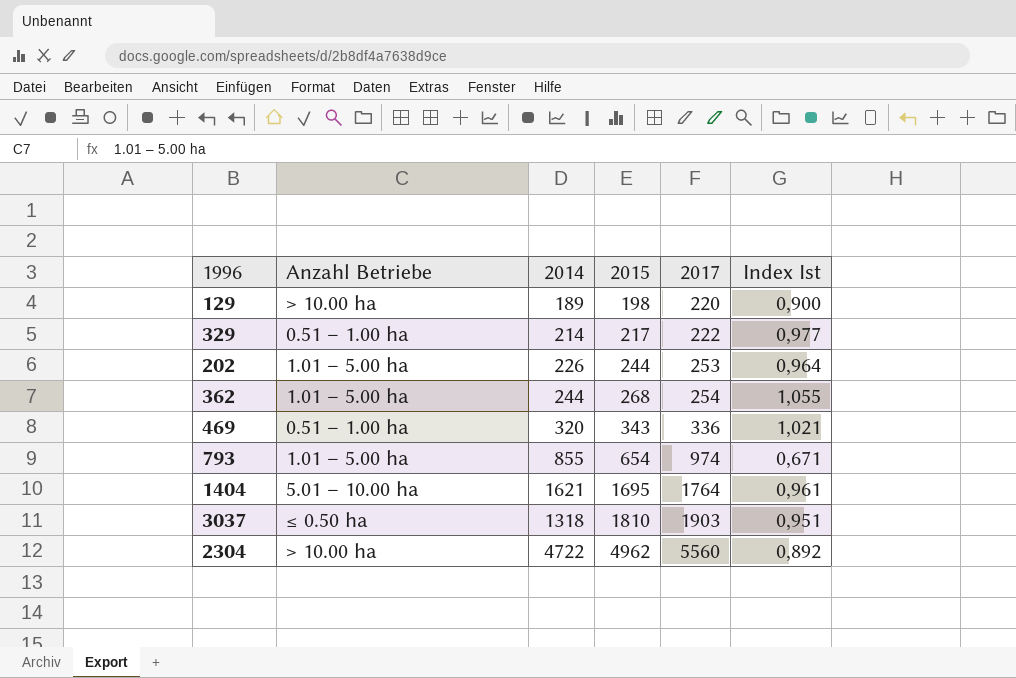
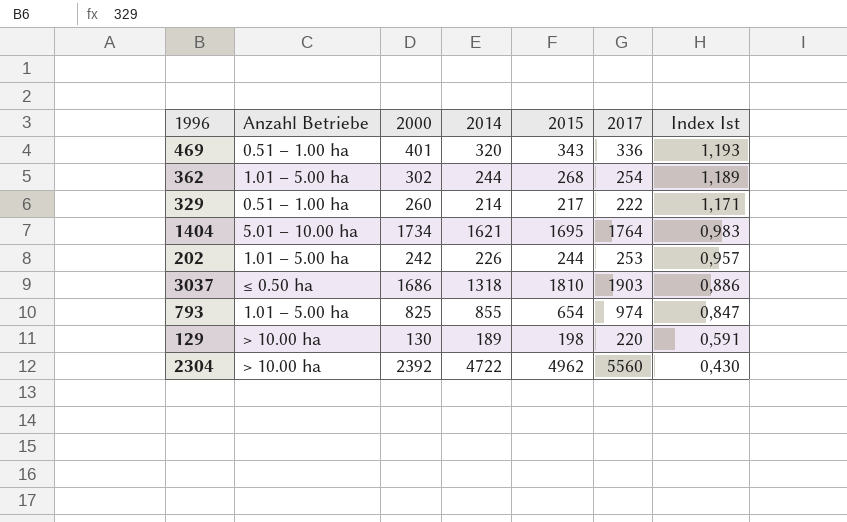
row order: 2015 ascending -> Index Ist descending
column 2000 | position: none -> 3
column Index Ist | formula: [2015] / [2017] -> [2000] / [2017]

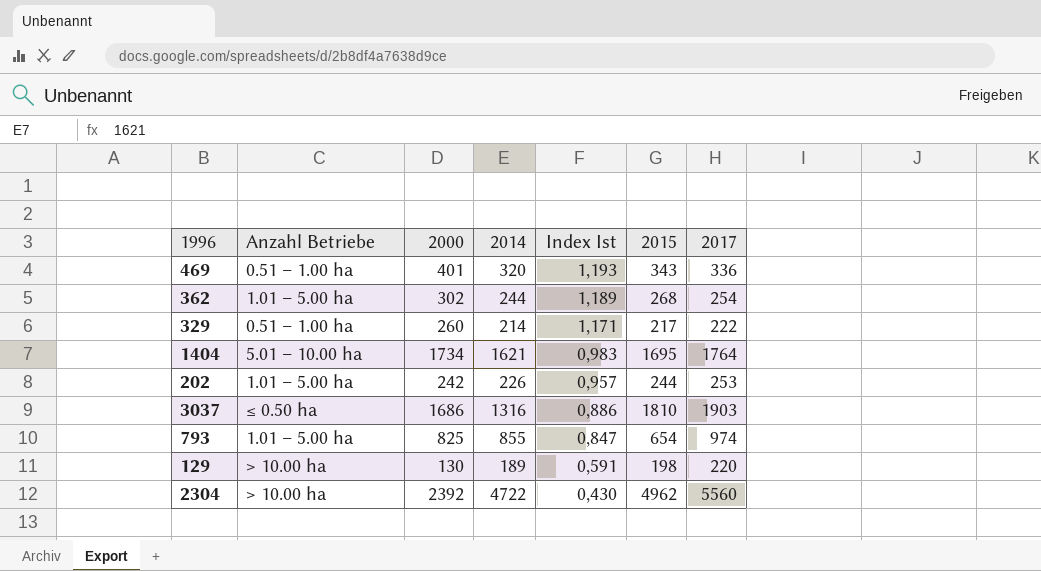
column Index Ist | position: 7 -> 5
3037 | 2014: 1318 -> 1316

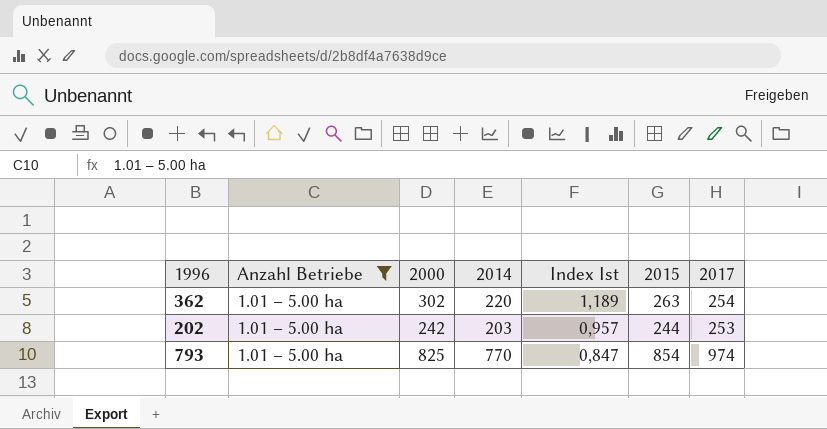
filter: none -> Anzahl Betriebe = 1.01 – 5.00 ha
362 | 2014: 244 -> 220
362 | 2015: 268 -> 263
202 | 2014: 226 -> 203
793 | 2014: 855 -> 770
793 | 2015: 654 -> 854

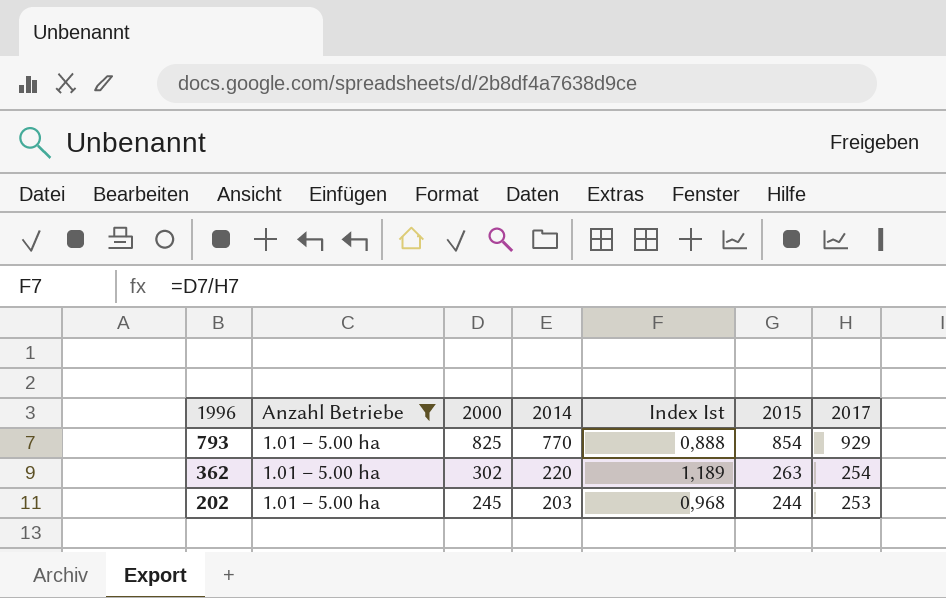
row order: Index Ist descending -> 1996 descending
793 | Index Ist: 0,847 -> 0,888
793 | 2017: 974 -> 929
202 | 2000: 242 -> 245
202 | Index Ist: 0,957 -> 0,968

